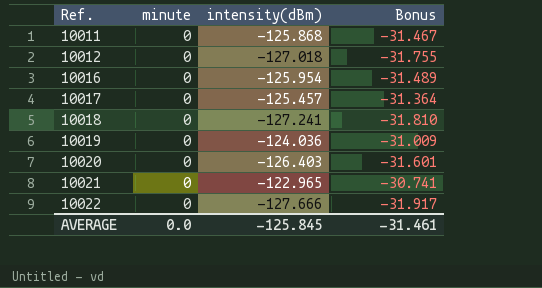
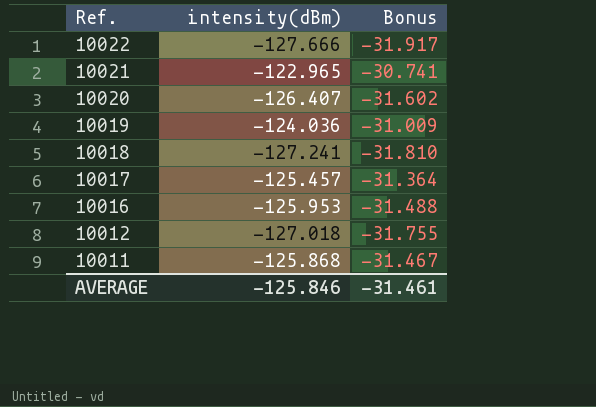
row order: Ref. ascending -> Ref. descending
column minute | position: 2 -> none
10020 | intensity(dBm): -126.403 -> -126.407
10020 | Bonus: -31.601 -> -31.602
10016 | intensity(dBm): -125.954 -> -125.953
10016 | Bonus: -31.489 -> -31.488
AVERAGE | intensity(dBm): -125.845 -> -125.846

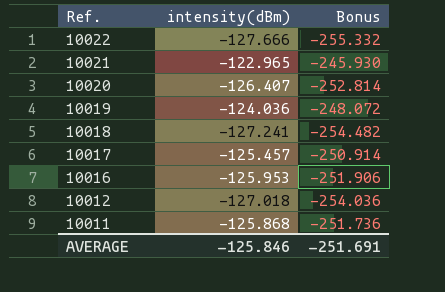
column Bonus | formula: [intensity(dBm)] * 0.25 -> [intensity(dBm)] * 2
AVERAGE | Bonus: -31.461 -> -251.691

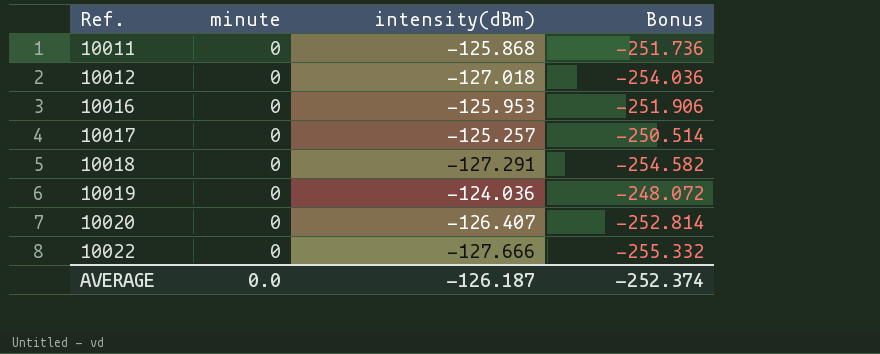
row order: Ref. descending -> Ref. ascending
column minute | position: none -> 2
row 10021: -122.965 | -245.930 -> none
10017 | intensity(dBm): -125.457 -> -125.257
10017 | Bonus: -250.914 -> -250.514
10018 | intensity(dBm): -127.241 -> -127.291
10018 | Bonus: -254.482 -> -254.582
AVERAGE | intensity(dBm): -125.846 -> -126.187
AVERAGE | Bonus: -251.691 -> -252.374

